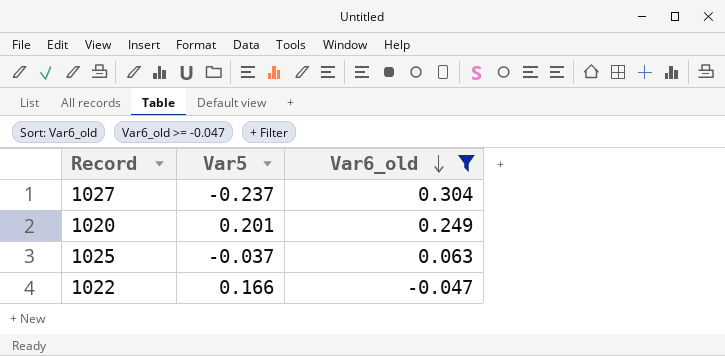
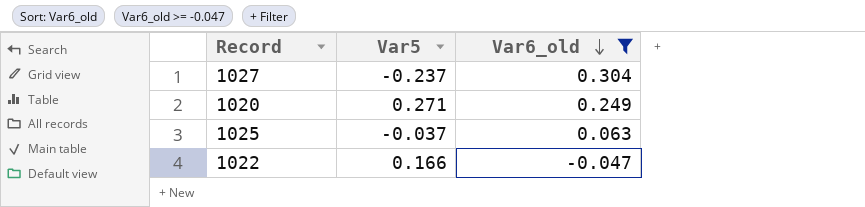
1020 | Var5: 0.201 -> 0.271

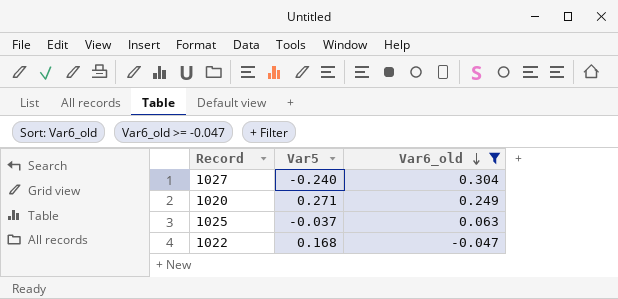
1027 | Var5: -0.237 -> -0.240
1022 | Var5: 0.166 -> 0.168

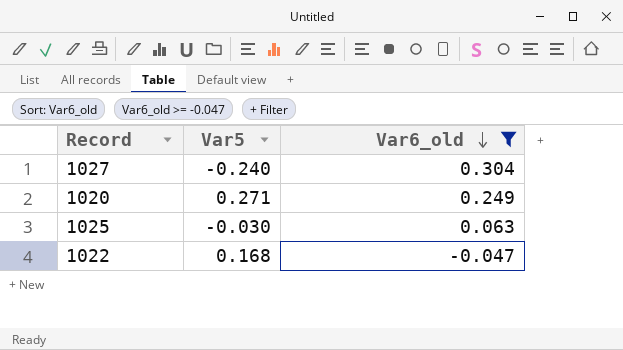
1025 | Var5: -0.037 -> -0.030

